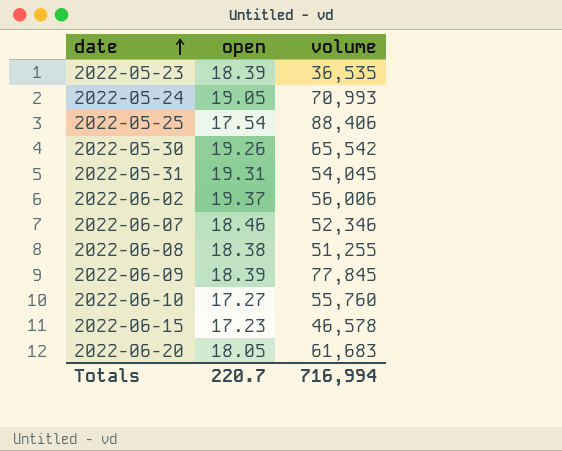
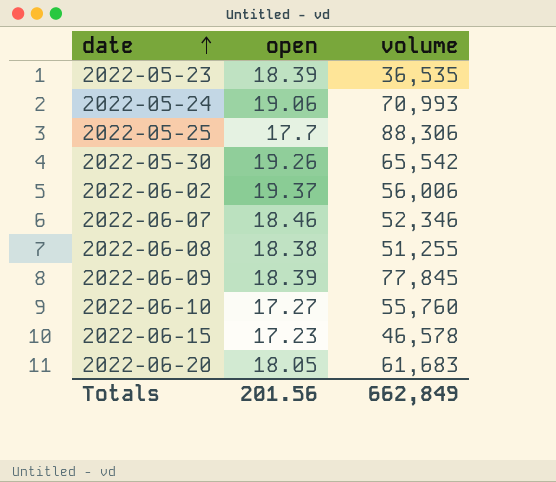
row 2022-05-31: 19.31 | 54,045 -> none
2022-05-24 | open: 19.05 -> 19.06
2022-05-25 | open: 17.54 -> 17.7
2022-05-25 | volume: 88,406 -> 88,306
Totals | open: 220.7 -> 201.56
Totals | volume: 716,994 -> 662,849

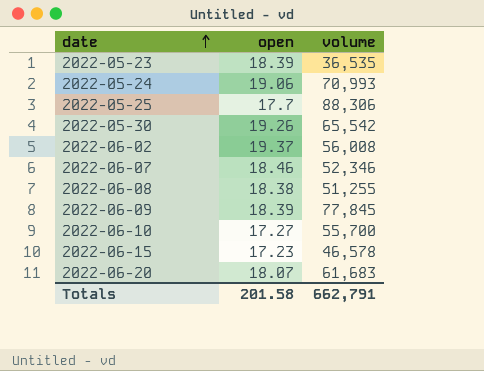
2022-06-02 | volume: 56,006 -> 56,008
2022-06-10 | volume: 55,760 -> 55,700
2022-06-20 | open: 18.05 -> 18.07
Totals | open: 201.56 -> 201.58
Totals | volume: 662,849 -> 662,791

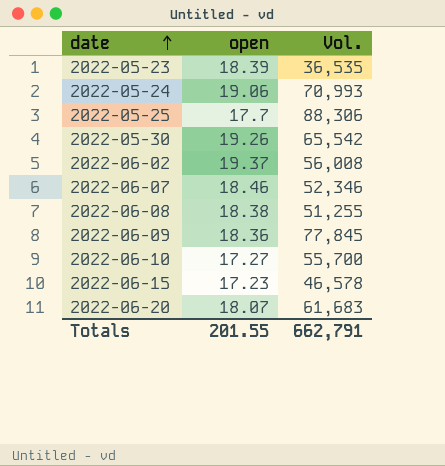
column name: volume -> Vol.
2022-06-09 | open: 18.39 -> 18.36
Totals | open: 201.58 -> 201.55

